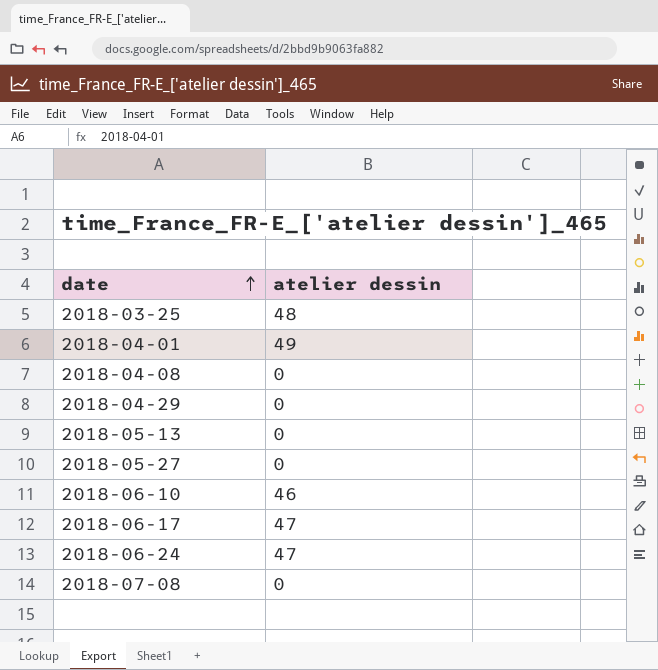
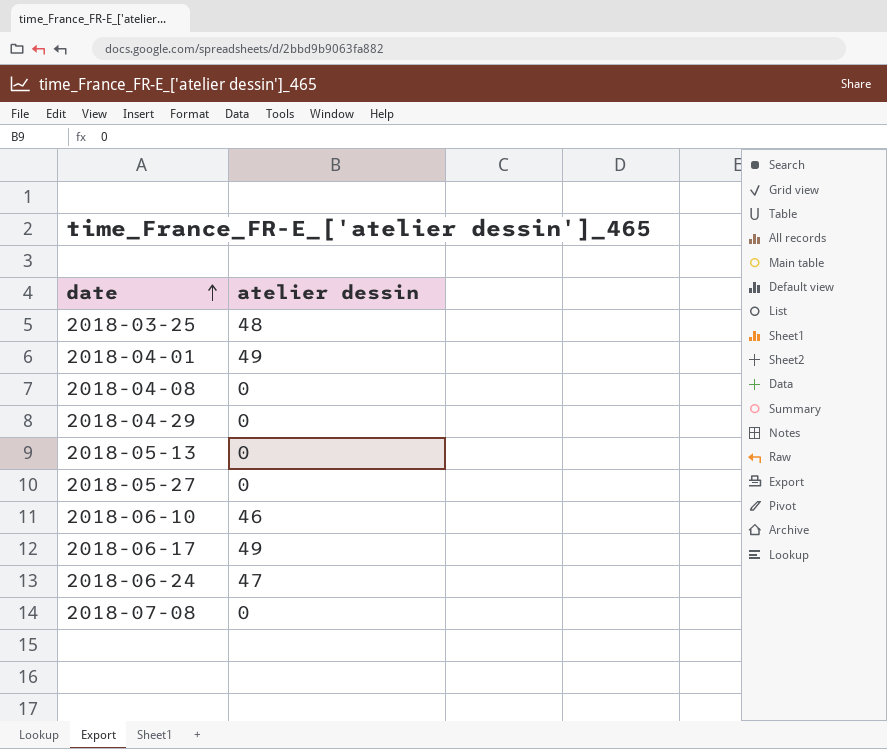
2018-06-17 | atelier dessin: 47 -> 49

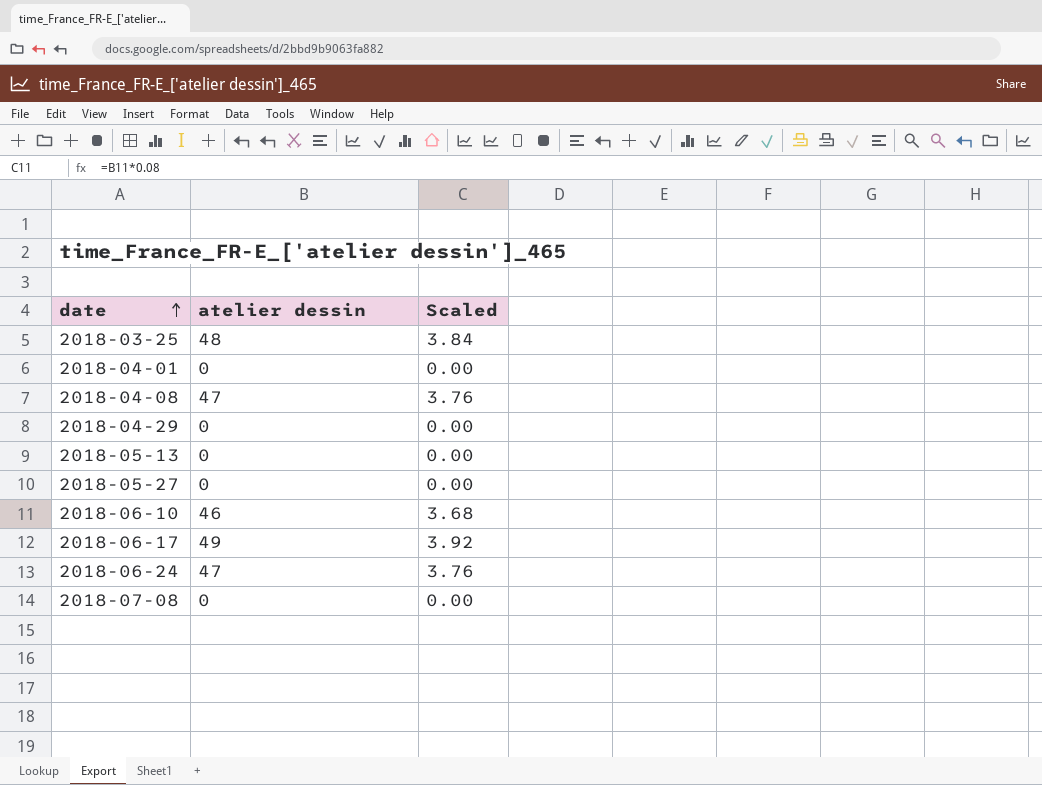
column Scaled | formula: none -> [atelier dessin] * 0.08
2018-04-01 | atelier dessin: 49 -> 0
2018-04-08 | atelier dessin: 0 -> 47

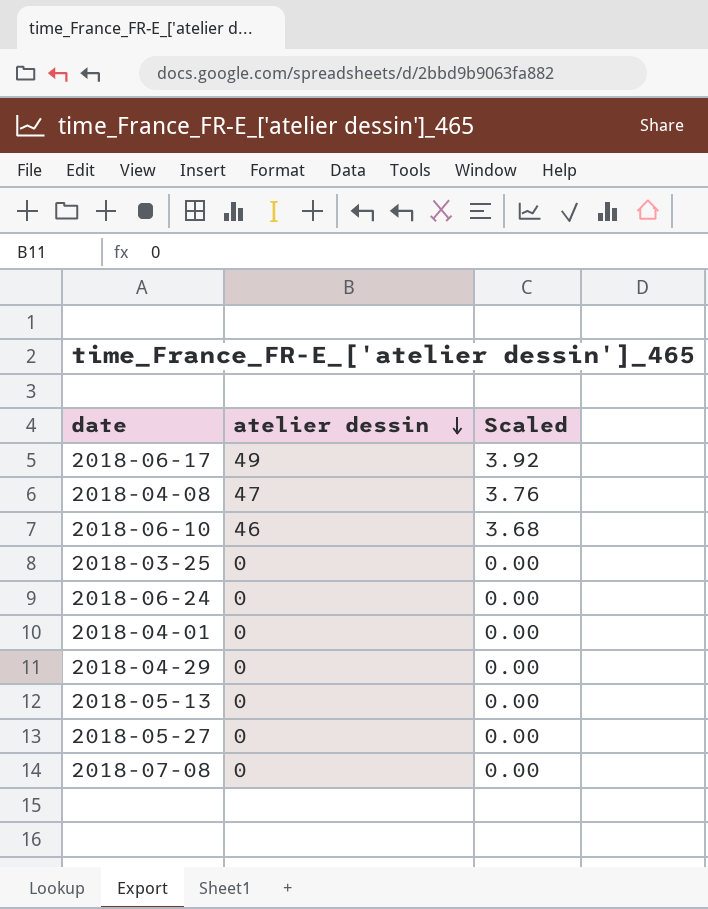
row order: date ascending -> atelier dessin descending
2018-03-25 | atelier dessin: 48 -> 0
2018-03-25 | Scaled: 3.84 -> 0.00
2018-06-24 | atelier dessin: 47 -> 0
2018-06-24 | Scaled: 3.76 -> 0.00

